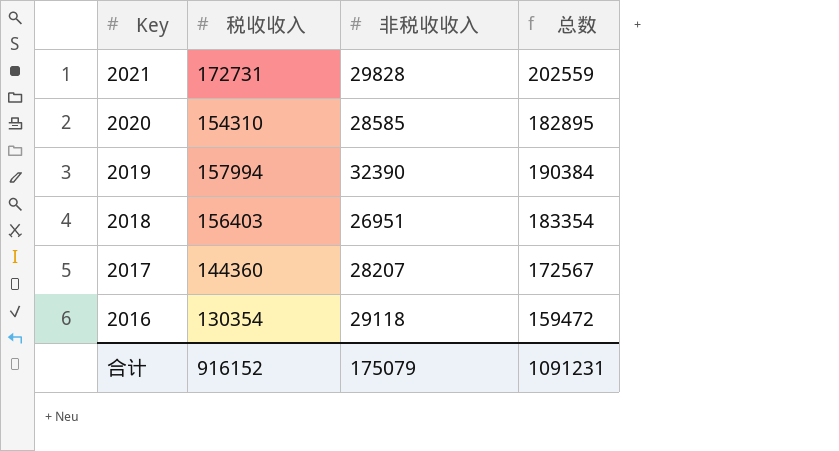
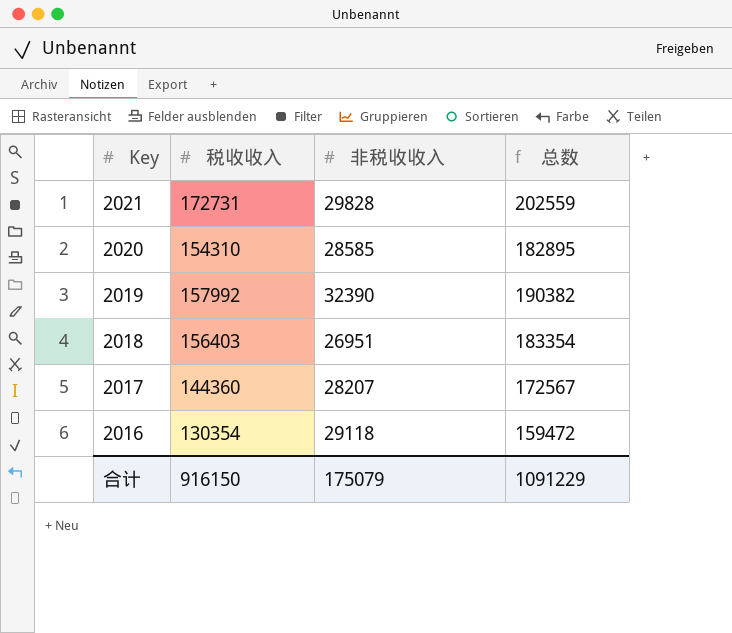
2019 | 税收收入: 157994 -> 157992
2019 | 总数: 190384 -> 190382
合计 | 税收收入: 916152 -> 916150
合计 | 总数: 1091231 -> 1091229

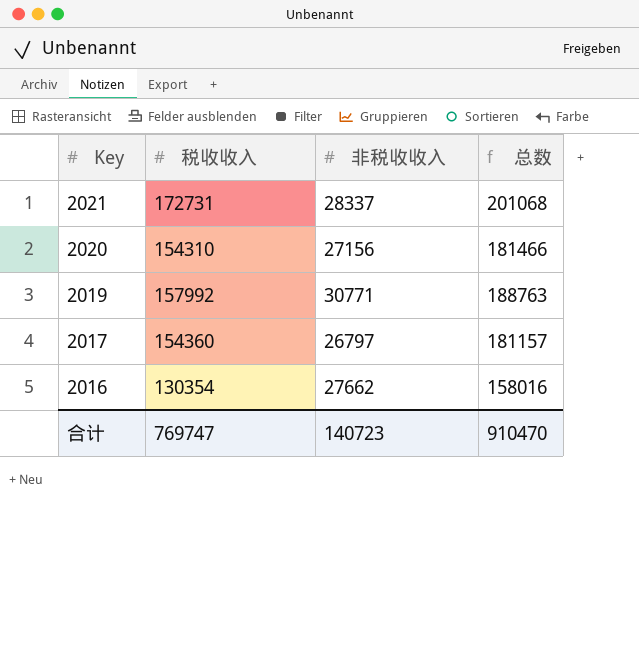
row 2018: 156403 | 26951 | 183354 -> none
2021 | 非税收收入: 29828 -> 28337
2021 | 总数: 202559 -> 201068
2020 | 非税收收入: 28585 -> 27156
2020 | 总数: 182895 -> 181466
2019 | 非税收收入: 32390 -> 30771
2019 | 总数: 190382 -> 188763
2017 | 税收收入: 144360 -> 154360
2017 | 非税收收入: 28207 -> 26797
2017 | 总数: 172567 -> 181157
2016 | 非税收收入: 29118 -> 27662
2016 | 总数: 159472 -> 158016
合计 | 税收收入: 916150 -> 769747
合计 | 非税收收入: 175079 -> 140723
合计 | 总数: 1091229 -> 910470

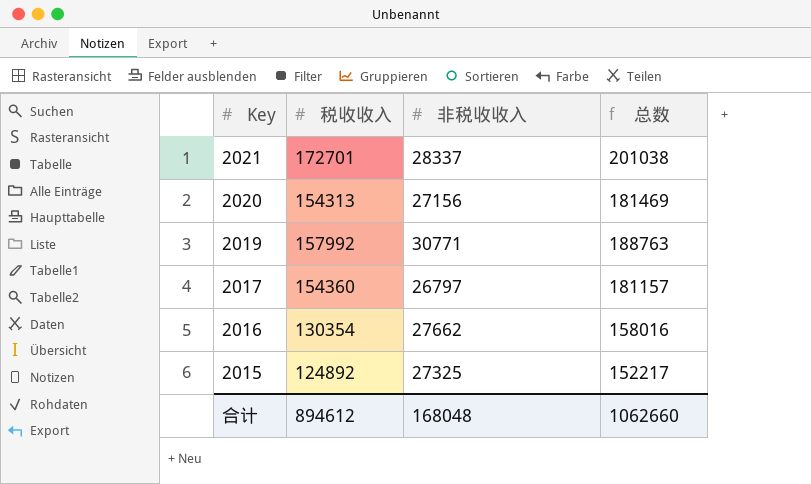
2021 | 税收收入: 172731 -> 172701
2021 | 总数: 201068 -> 201038
2020 | 税收收入: 154310 -> 154313
2020 | 总数: 181466 -> 181469
row 2015: none -> 124892 | 27325 | 152217
合计 | 税收收入: 769747 -> 894612
合计 | 非税收收入: 140723 -> 168048
合计 | 总数: 910470 -> 1062660

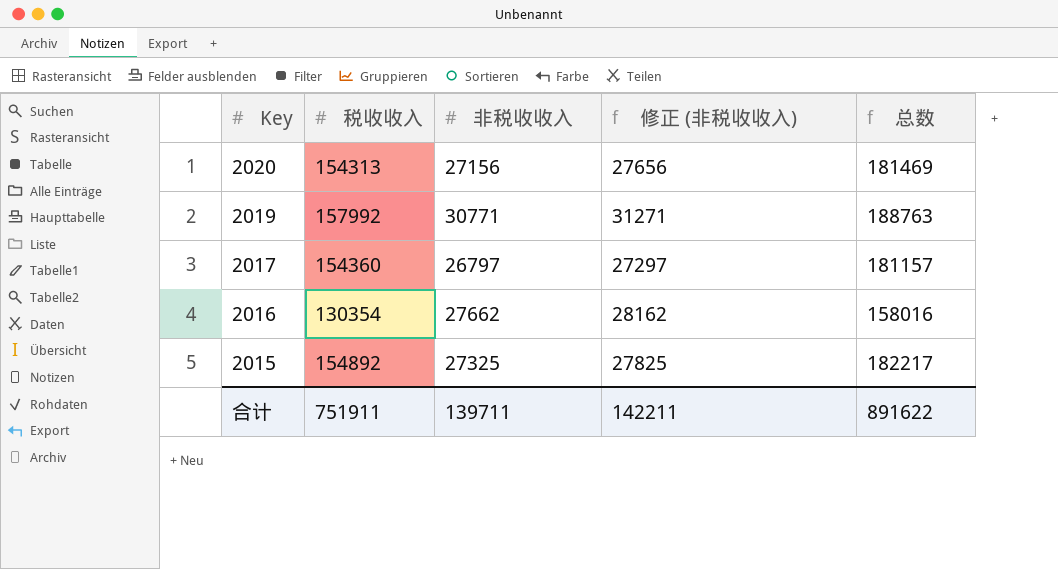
column 修正 (非税收收入) | formula: none -> [非税收收入] + 500
row 2021: 172701 | 28337 | 201038 -> none
2015 | 税收收入: 124892 -> 154892
2015 | 总数: 152217 -> 182217
合计 | 税收收入: 894612 -> 751911
合计 | 非税收收入: 168048 -> 139711
合计 | 总数: 1062660 -> 891622

